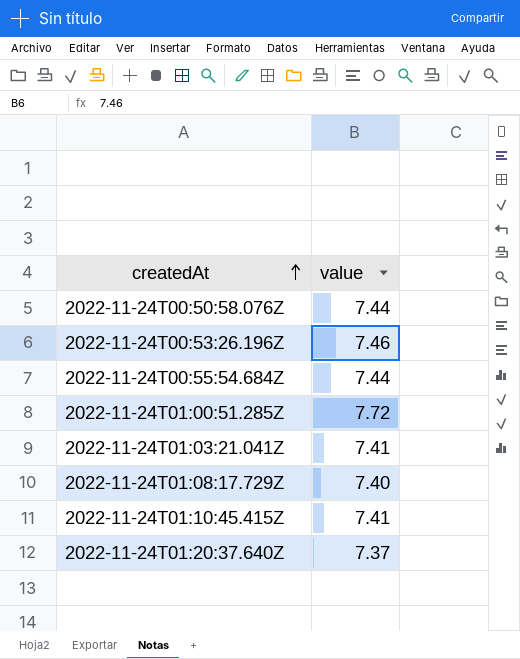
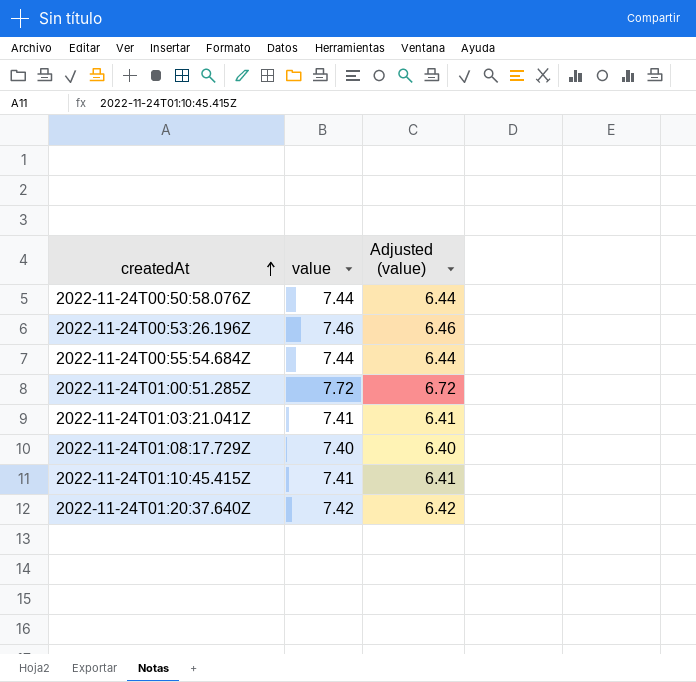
column Adjusted (value) | formula: none -> [value] - 1
2022-11-24T01:20:37.640Z | value: 7.37 -> 7.42

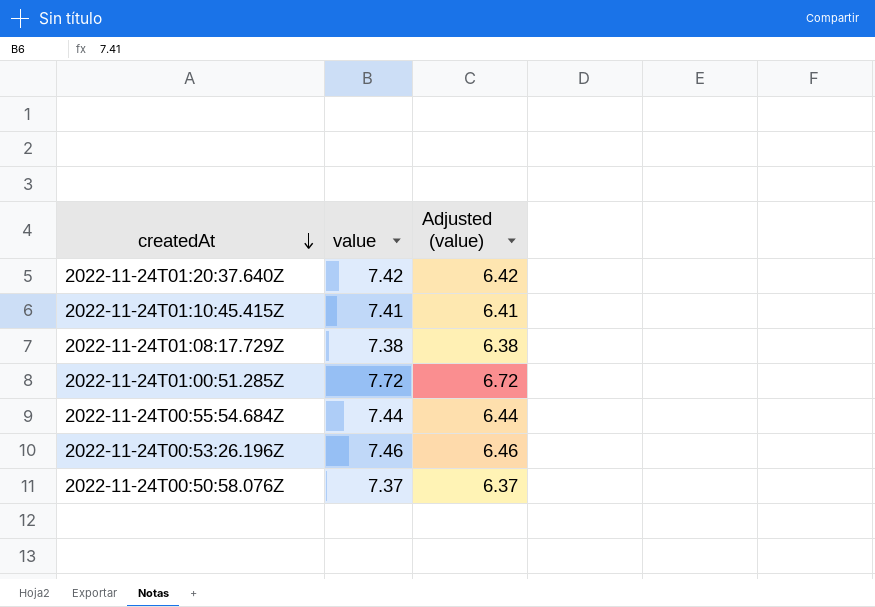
row order: createdAt ascending -> createdAt descending
row 2022-11-24T01:03:21.041Z: 7.41 | 6.41 -> none
2022-11-24T01:08:17.729Z | value: 7.40 -> 7.38
2022-11-24T01:08:17.729Z | Adjusted (value): 6.40 -> 6.38
2022-11-24T00:50:58.076Z | value: 7.44 -> 7.37
2022-11-24T00:50:58.076Z | Adjusted (value): 6.44 -> 6.37

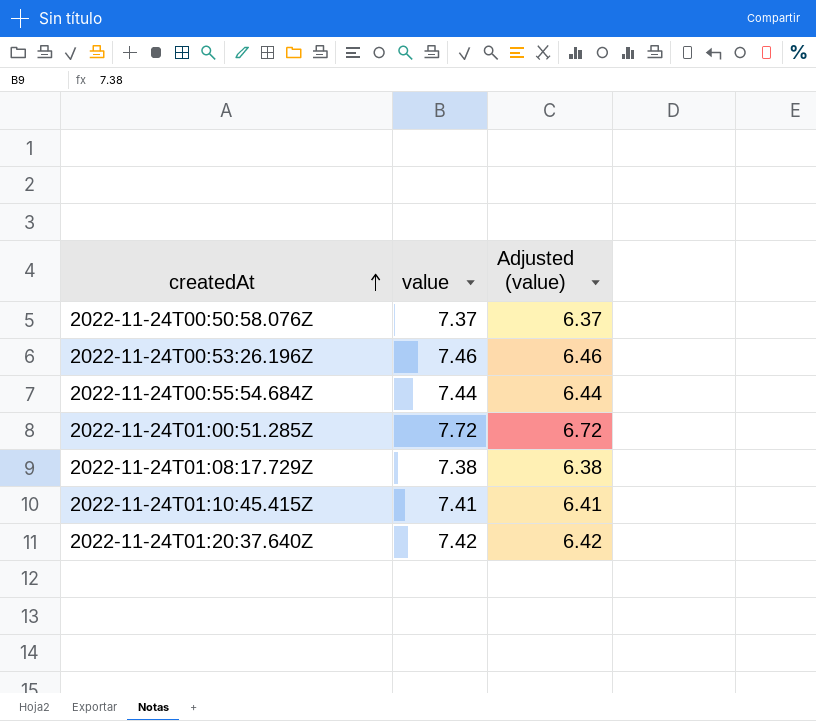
row order: createdAt descending -> createdAt ascending

